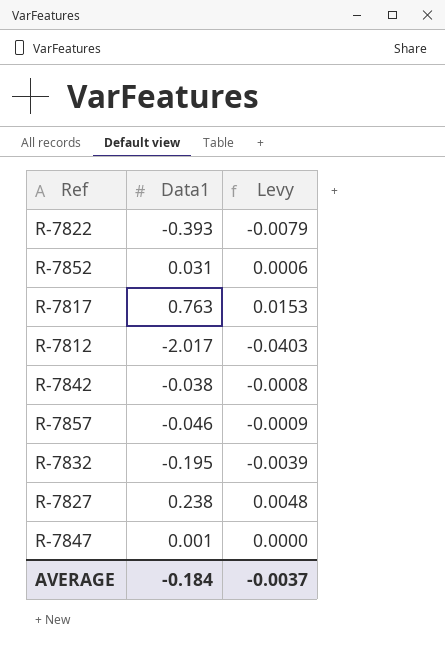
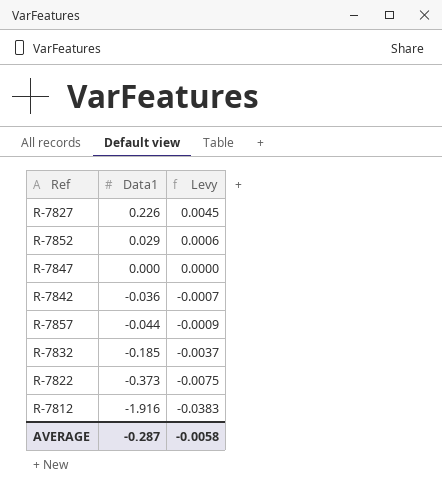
row order: none -> Data1 descending
row R-7817: 0.763 | 0.0153 -> none
R-7827 | Data1: 0.238 -> 0.226
R-7827 | Levy: 0.0048 -> 0.0045
R-7852 | Data1: 0.031 -> 0.029
R-7847 | Data1: 0.001 -> 0.000
R-7842 | Data1: -0.038 -> -0.036
R-7842 | Levy: -0.0008 -> -0.0007
R-7857 | Data1: -0.046 -> -0.044
R-7832 | Data1: -0.195 -> -0.185
R-7832 | Levy: -0.0039 -> -0.0037
R-7822 | Data1: -0.393 -> -0.373
R-7822 | Levy: -0.0079 -> -0.0075
R-7812 | Data1: -2.017 -> -1.916
R-7812 | Levy: -0.0403 -> -0.0383
AVERAGE | Data1: -0.184 -> -0.287
AVERAGE | Levy: -0.0037 -> -0.0058

